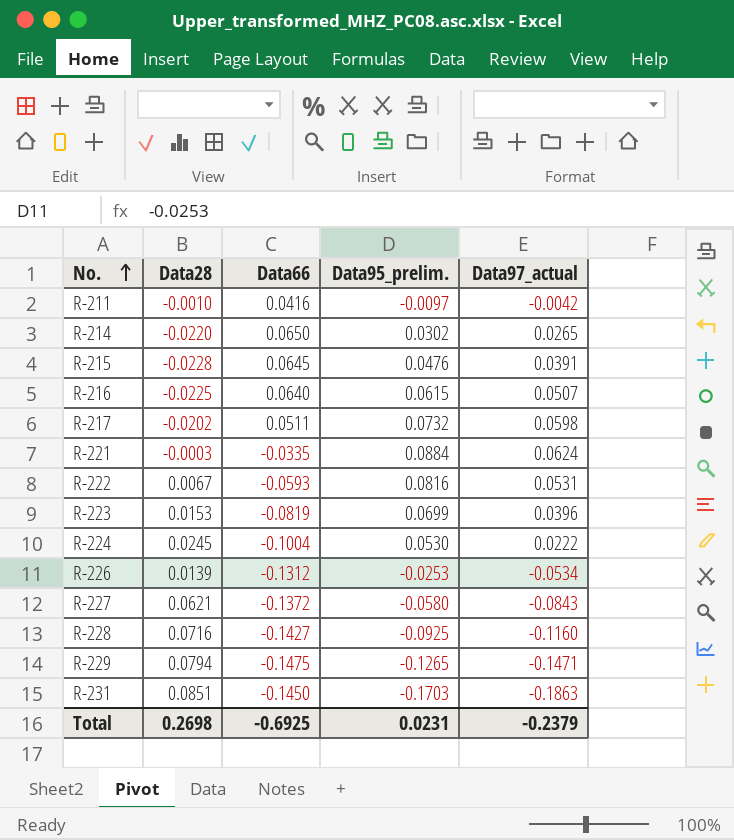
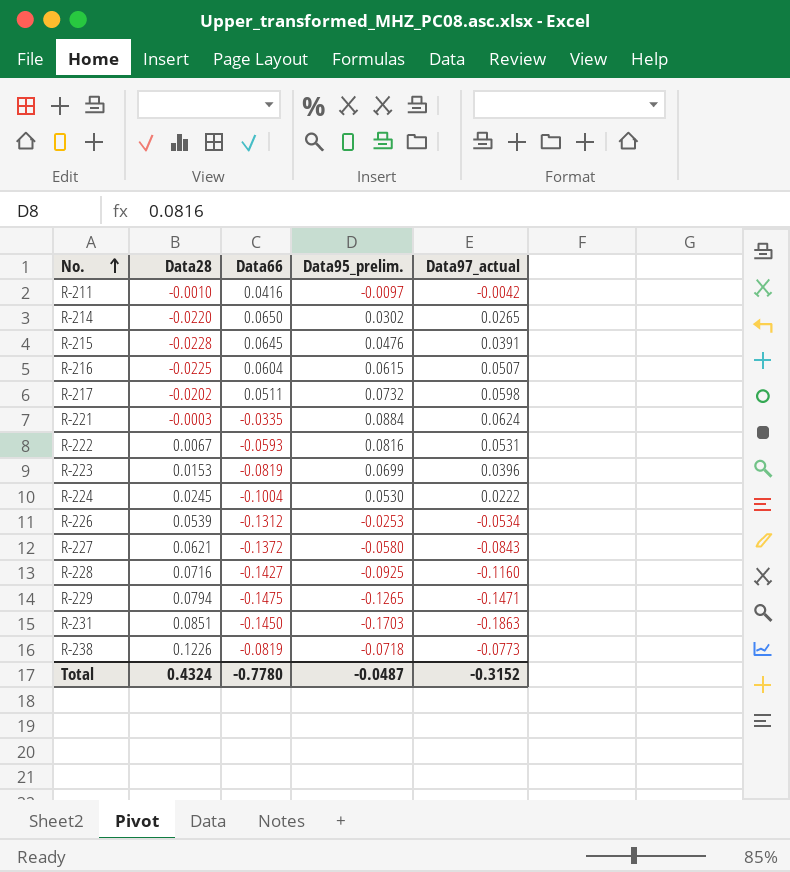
R-216 | Data66: 0.0640 -> 0.0604
R-226 | Data28: 0.0139 -> 0.0539
row R-238: none -> 0.1226 | -0.0819 | -0.0718 | -0.0773
Total | Data28: 0.2698 -> 0.4324
Total | Data66: -0.6925 -> -0.7780
Total | Data95_prelim.: 0.0231 -> -0.0487
Total | Data97_actual: -0.2379 -> -0.3152

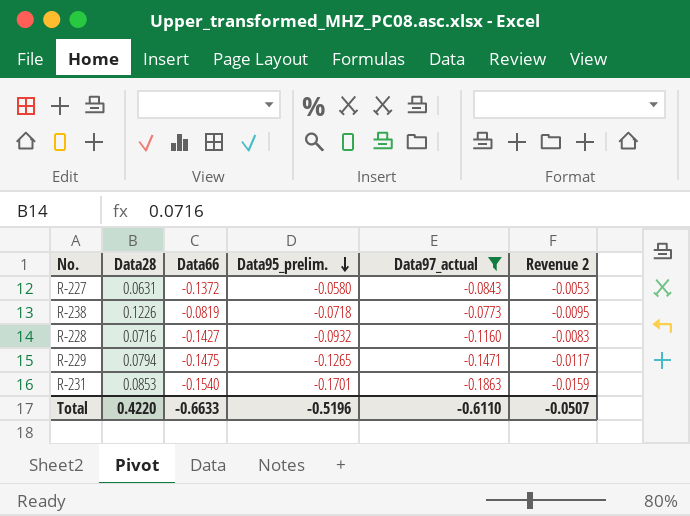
filter: none -> Data97_actual <= -0.0773
row order: No. ascending -> Data95_prelim. descending
column Revenue 2 | formula: none -> [Data28] * [Data97_actual]
R-227 | Data28: 0.0621 -> 0.0631
R-228 | Data95_prelim.: -0.0925 -> -0.0932
R-231 | Data28: 0.0851 -> 0.0853
R-231 | Data66: -0.1450 -> -0.1540
R-231 | Data95_prelim.: -0.1703 -> -0.1701
Total | Data28: 0.4324 -> 0.4220
Total | Data66: -0.7780 -> -0.6633
Total | Data95_prelim.: -0.0487 -> -0.5196
Total | Data97_actual: -0.3152 -> -0.6110

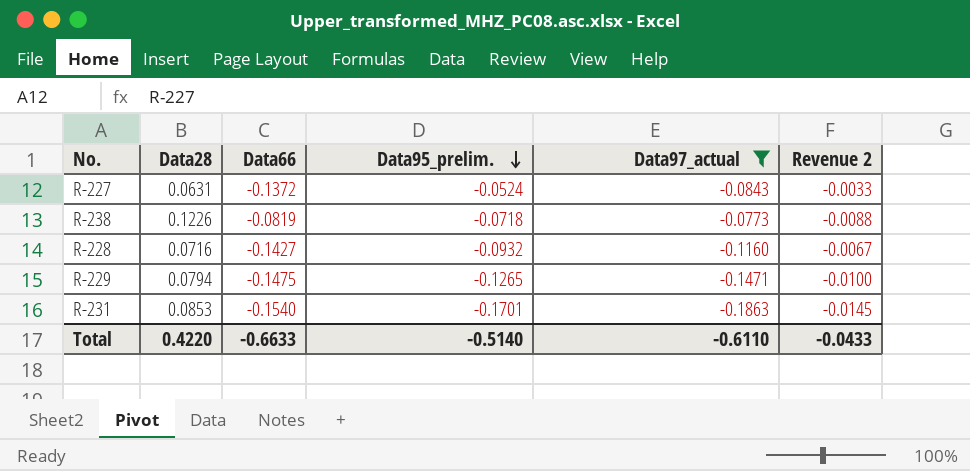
column Revenue 2 | formula: [Data28] * [Data97_actual] -> [Data28] * [Data95_prelim.]
R-227 | Data95_prelim.: -0.0580 -> -0.0524
Total | Data95_prelim.: -0.5196 -> -0.5140
Total | Revenue 2: -0.0507 -> -0.0433

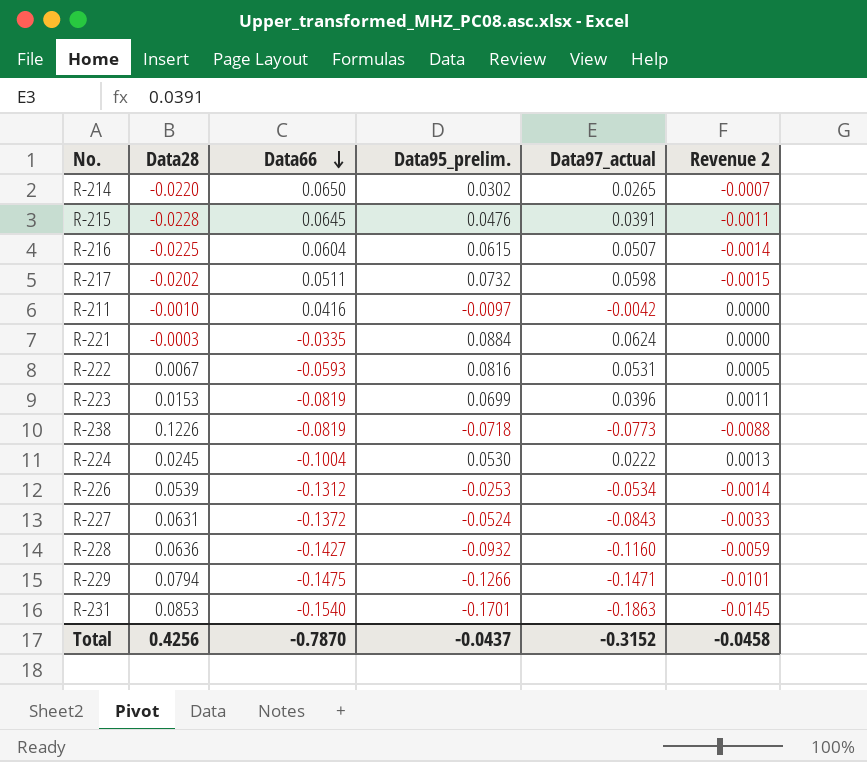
filter: Data97_actual <= -0.0773 -> none
row order: Data95_prelim. descending -> Data66 descending
R-228 | Data28: 0.0716 -> 0.0636
R-228 | Revenue 2: -0.0067 -> -0.0059
R-229 | Data95_prelim.: -0.1265 -> -0.1266
R-229 | Revenue 2: -0.0100 -> -0.0101
Total | Data28: 0.4220 -> 0.4256
Total | Data66: -0.6633 -> -0.7870
Total | Data95_prelim.: -0.5140 -> -0.0437
Total | Data97_actual: -0.6110 -> -0.3152
Total | Revenue 2: -0.0433 -> -0.0458

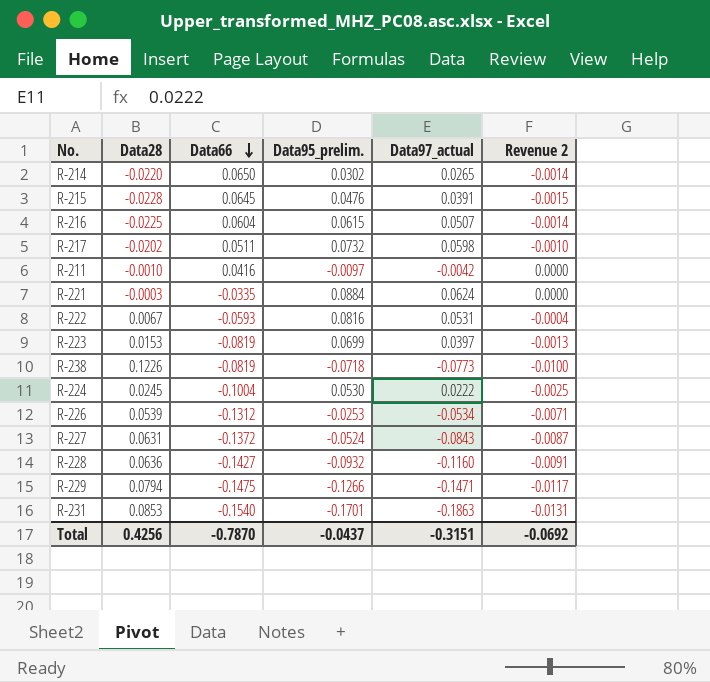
column Revenue 2 | formula: [Data28] * [Data95_prelim.] -> [Data28] * [Data66]
R-223 | Data97_actual: 0.0396 -> 0.0397
Total | Data97_actual: -0.3152 -> -0.3151
Total | Revenue 2: -0.0458 -> -0.0692

